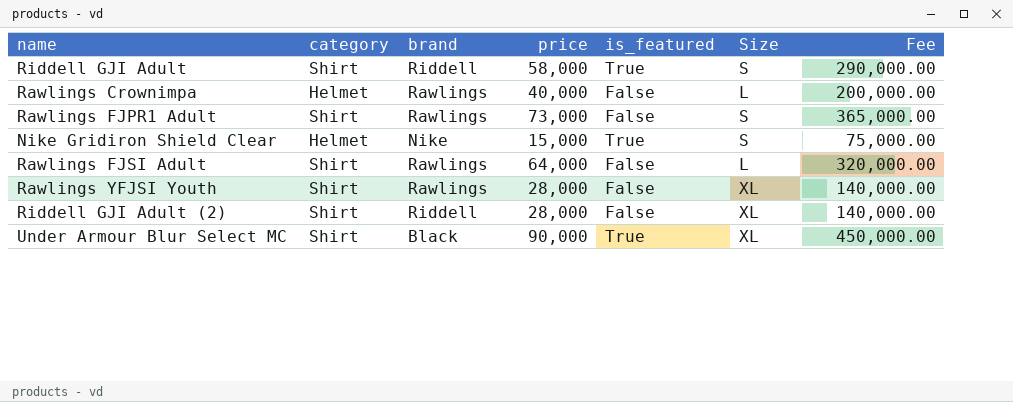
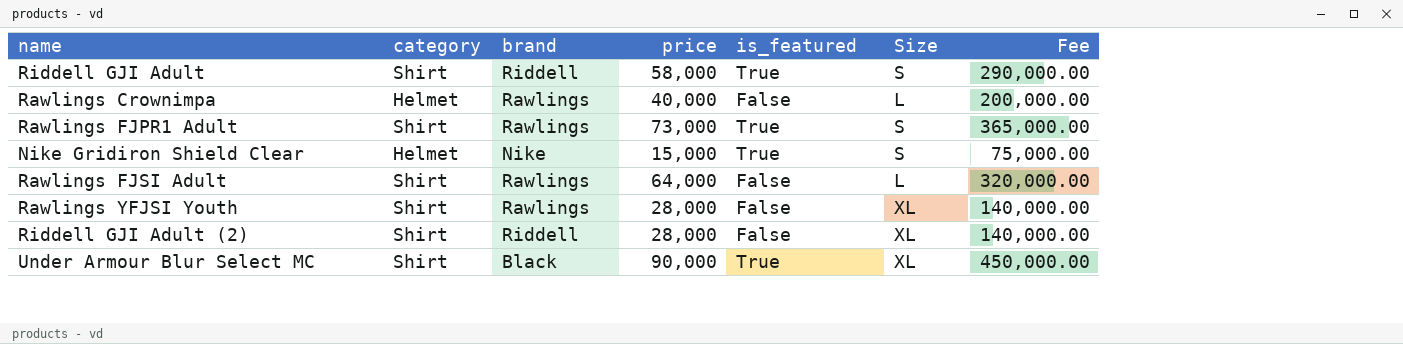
Rawlings FJPR1 Adult | is_featured: False -> True

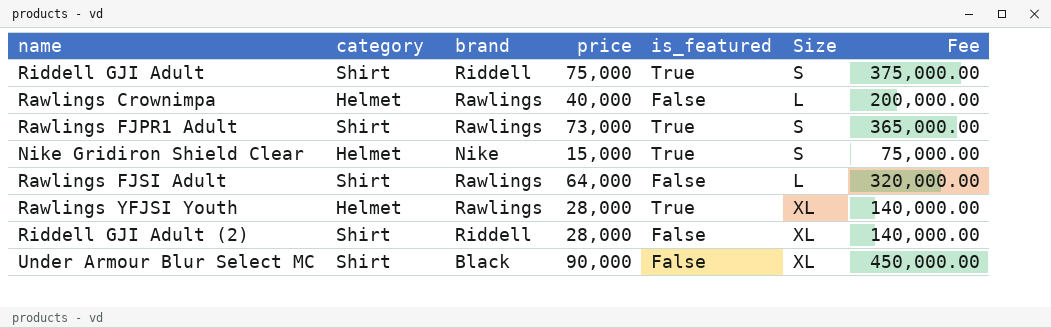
Riddell GJI Adult | price: 58,000 -> 75,000
Riddell GJI Adult | Fee: 290,000.00 -> 375,000.00
Rawlings YFJSI Youth | category: Shirt -> Helmet
Rawlings YFJSI Youth | is_featured: False -> True
Under Armour Blur Select MC | is_featured: True -> False

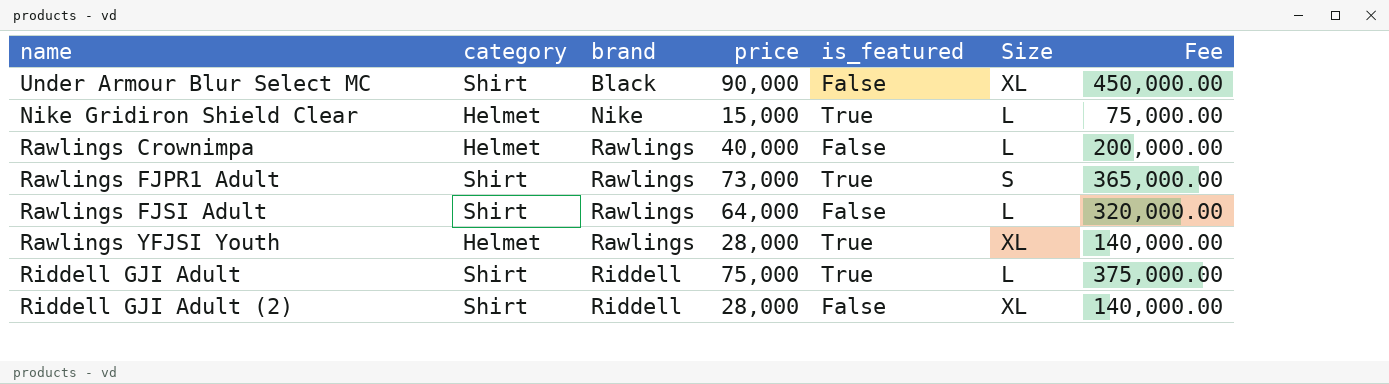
row order: none -> brand ascending
Nike Gridiron Shield Clear | Size: S -> L
Riddell GJI Adult | Size: S -> L

